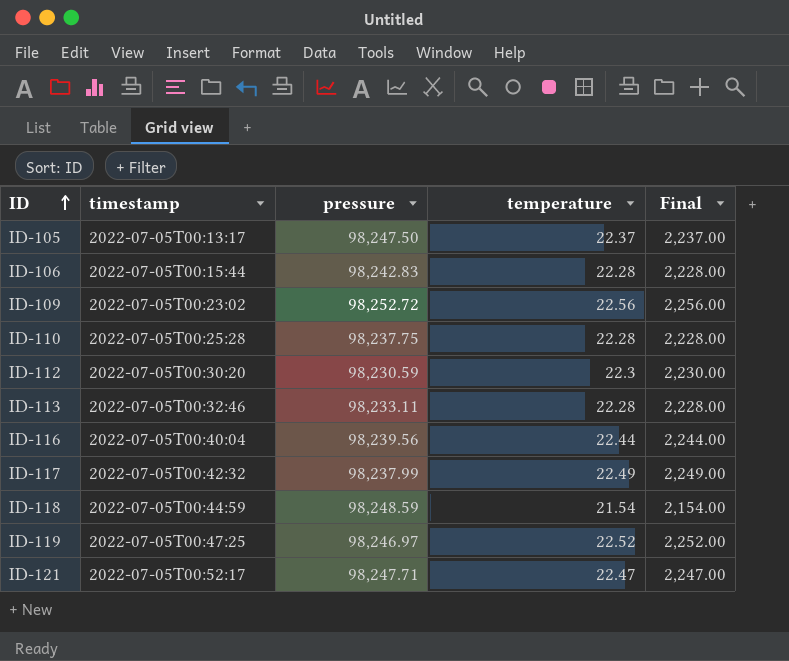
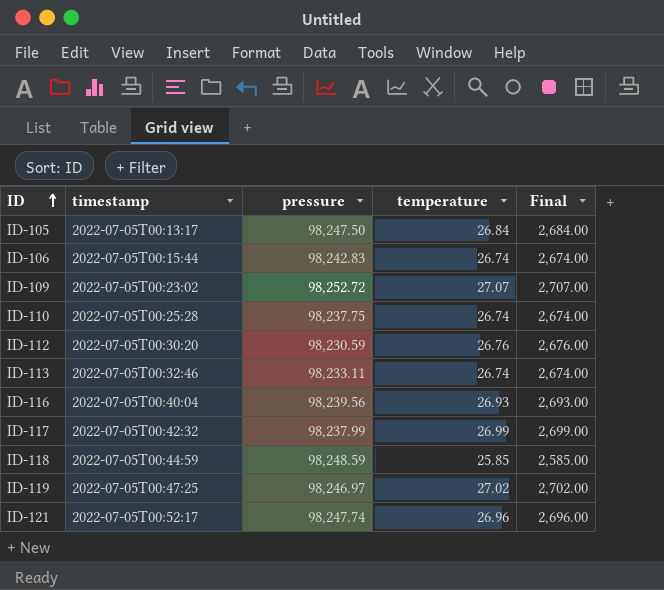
ID-105 | temperature: 22.37 -> 26.84
ID-105 | Final: 2,237.00 -> 2,684.00
ID-106 | temperature: 22.28 -> 26.74
ID-106 | Final: 2,228.00 -> 2,674.00
ID-109 | temperature: 22.56 -> 27.07
ID-109 | Final: 2,256.00 -> 2,707.00
ID-110 | temperature: 22.28 -> 26.74
ID-110 | Final: 2,228.00 -> 2,674.00
ID-112 | temperature: 22.3 -> 26.76
ID-112 | Final: 2,230.00 -> 2,676.00
ID-113 | temperature: 22.28 -> 26.74
ID-113 | Final: 2,228.00 -> 2,674.00
ID-116 | temperature: 22.44 -> 26.93
ID-116 | Final: 2,244.00 -> 2,693.00
ID-117 | temperature: 22.49 -> 26.99
ID-117 | Final: 2,249.00 -> 2,699.00
ID-118 | temperature: 21.54 -> 25.85
ID-118 | Final: 2,154.00 -> 2,585.00
ID-119 | temperature: 22.52 -> 27.02
ID-119 | Final: 2,252.00 -> 2,702.00
ID-121 | pressure: 98,247.71 -> 98,247.74
ID-121 | temperature: 22.47 -> 26.96
ID-121 | Final: 2,247.00 -> 2,696.00

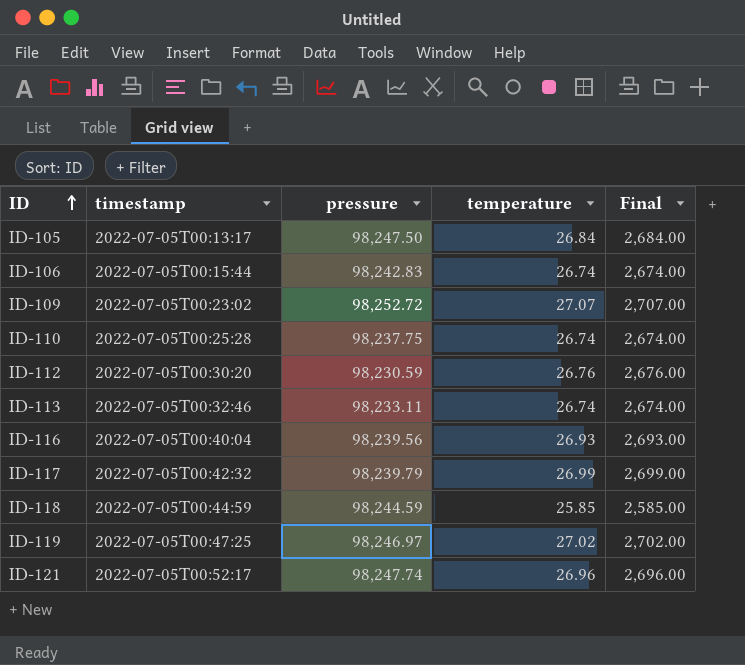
ID-117 | pressure: 98,237.99 -> 98,239.79
ID-118 | pressure: 98,248.59 -> 98,244.59

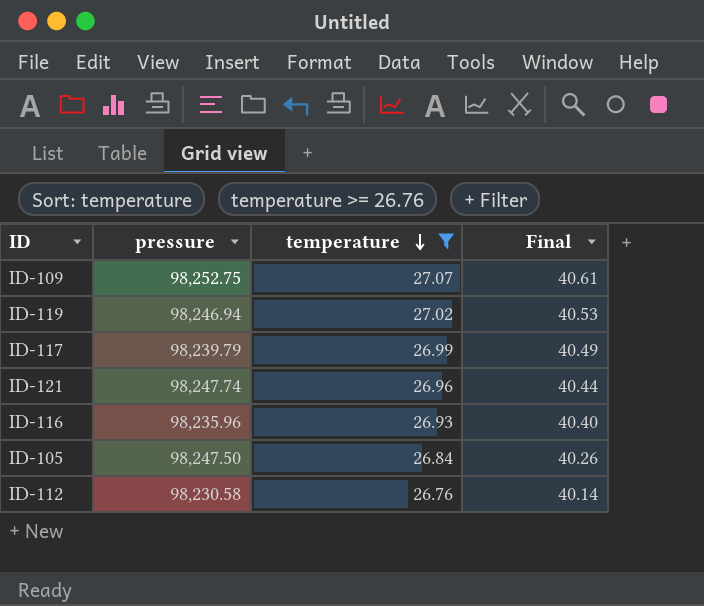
filter: none -> temperature >= 26.76
row order: ID ascending -> temperature descending
column timestamp | position: 2 -> none
column Final | formula: [temperature] * 100 -> [temperature] * 1.5
ID-109 | pressure: 98,252.72 -> 98,252.75
ID-119 | pressure: 98,246.97 -> 98,246.94
ID-116 | pressure: 98,239.56 -> 98,235.96
ID-112 | pressure: 98,230.59 -> 98,230.58

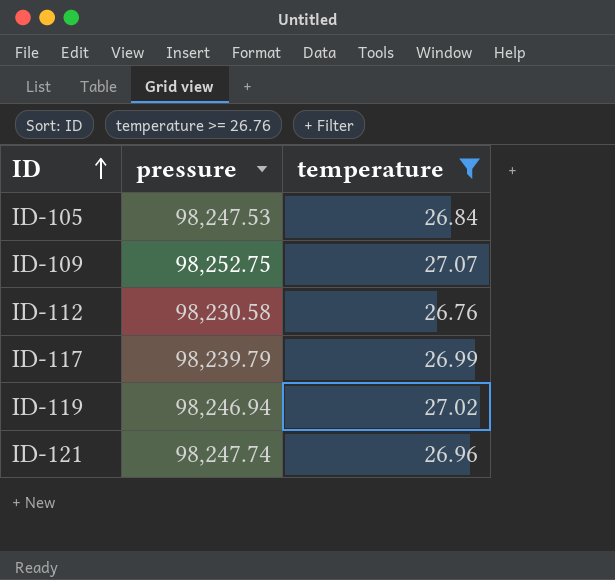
row order: temperature descending -> ID ascending
column Final | formula: [temperature] * 1.5 -> none
row ID-116: 98,235.96 | 26.93 | 40.40 -> none
ID-105 | pressure: 98,247.50 -> 98,247.53

